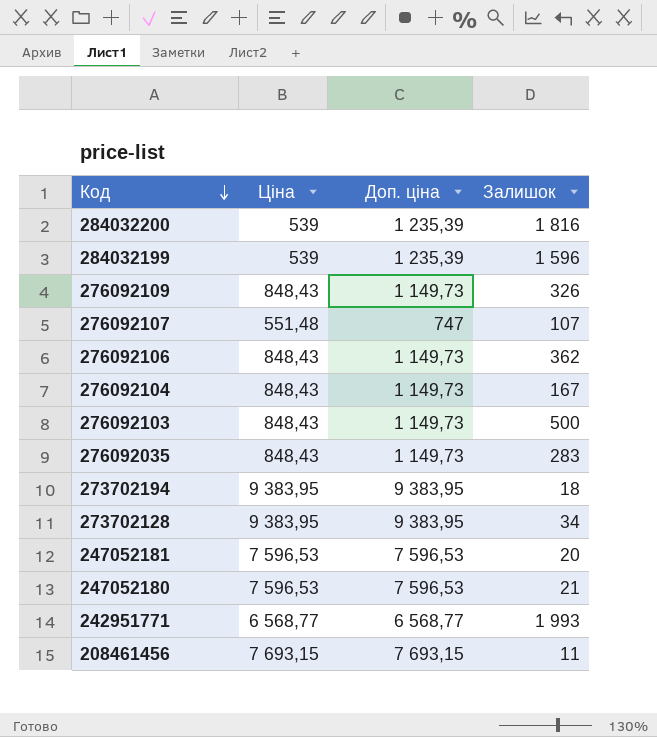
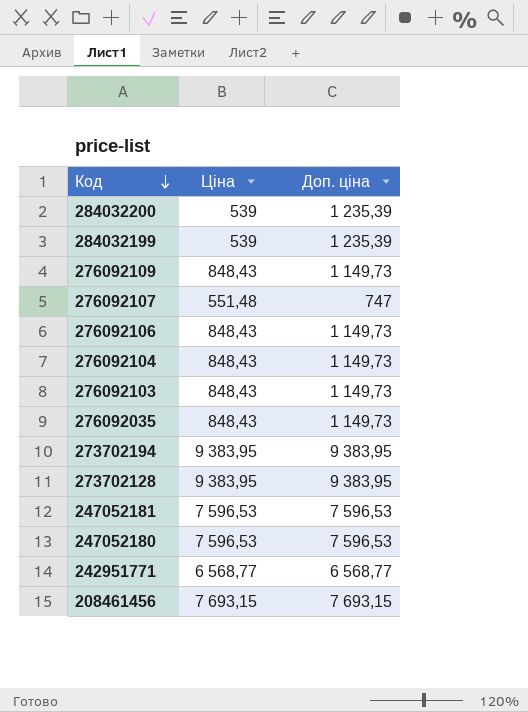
column Залишок | position: 4 -> none

